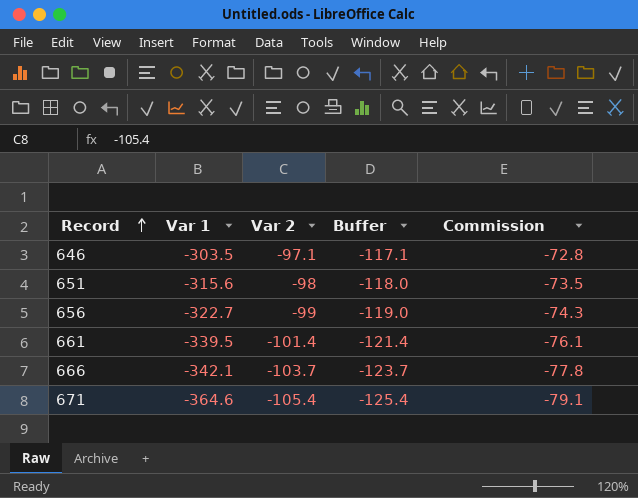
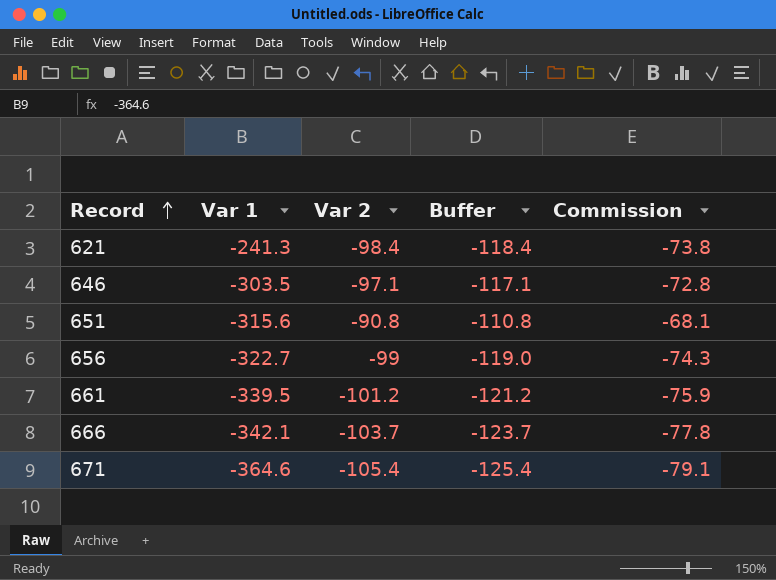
row 621: none -> -241.3 | -98.4 | -118.4 | -73.8
651 | Var 2: -98 -> -90.8
651 | Buffer: -118.0 -> -110.8
651 | Commission: -73.5 -> -68.1
661 | Var 2: -101.4 -> -101.2
661 | Buffer: -121.4 -> -121.2
661 | Commission: -76.1 -> -75.9

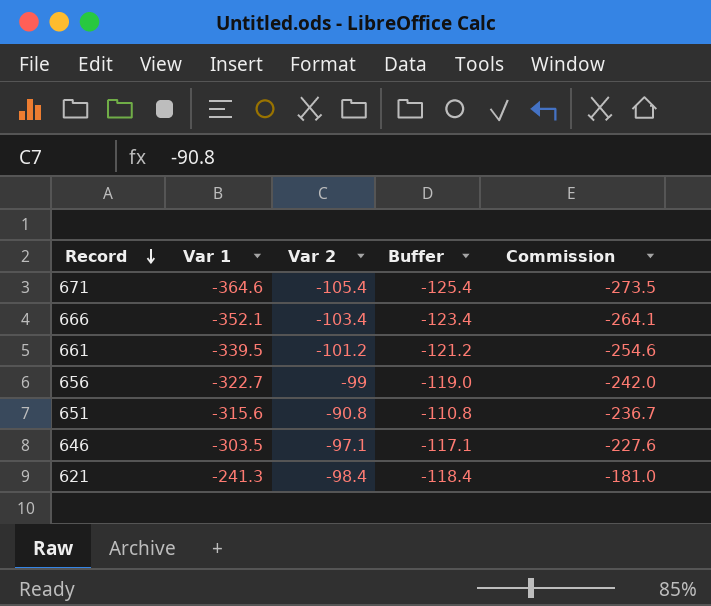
row order: Record ascending -> Record descending
column Commission | formula: [Var 2] * 0.75 -> [Var 1] * 0.75
666 | Var 1: -342.1 -> -352.1
666 | Var 2: -103.7 -> -103.4
666 | Buffer: -123.7 -> -123.4

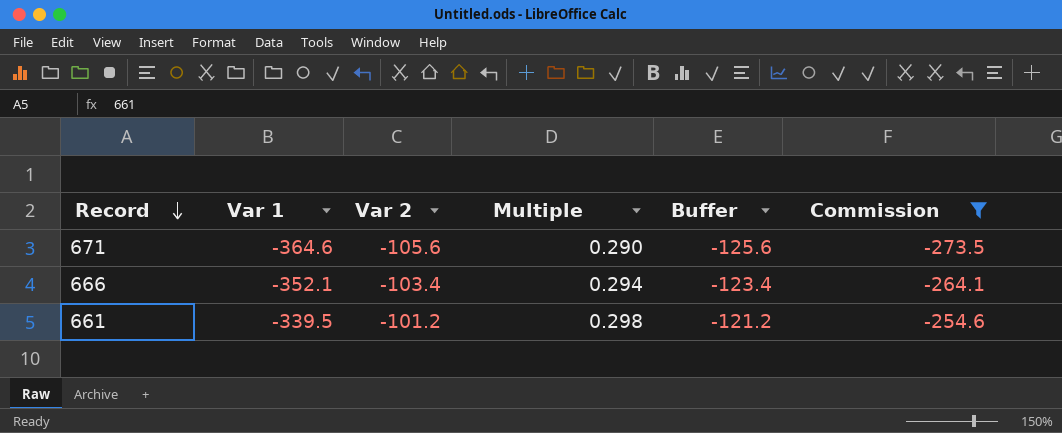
filter: none -> Commission <= -254.6
column Multiple | formula: none -> [Var 2] / [Var 1]
671 | Var 2: -105.4 -> -105.6
671 | Buffer: -125.4 -> -125.6

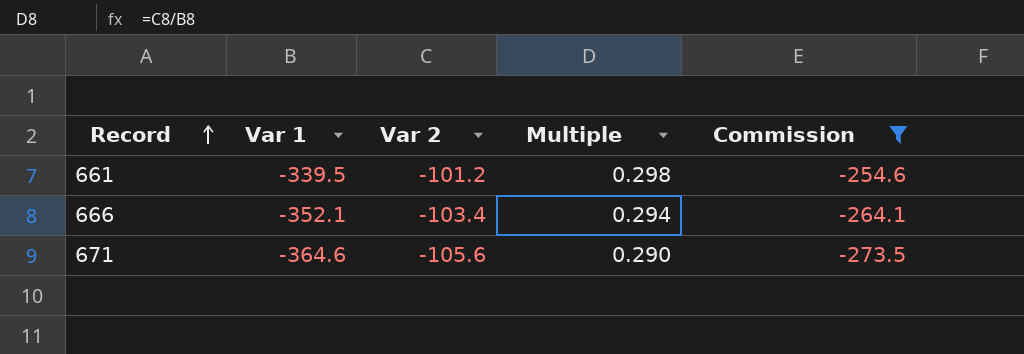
row order: Record descending -> Record ascending
column Buffer | formula: [Var 2] - 20 -> none

